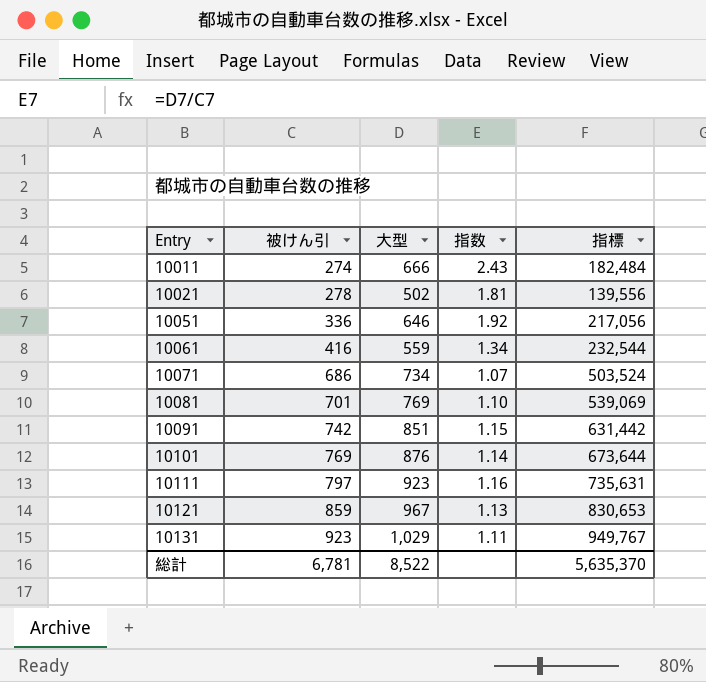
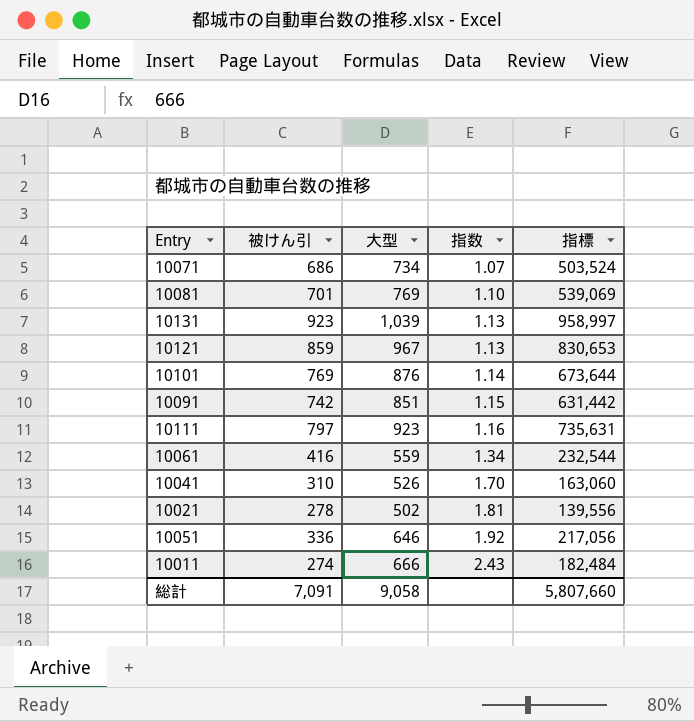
row order: Entry ascending -> 指数 ascending
10131 | 大型: 1,029 -> 1,039
10131 | 指数: 1.11 -> 1.13
10131 | 指標: 949,767 -> 958,997
row 10041: none -> 310 | 526 | 1.70 | 163,060
総計 | 被けん引: 6,781 -> 7,091
総計 | 大型: 8,522 -> 9,058
総計 | 指標: 5,635,370 -> 5,807,660

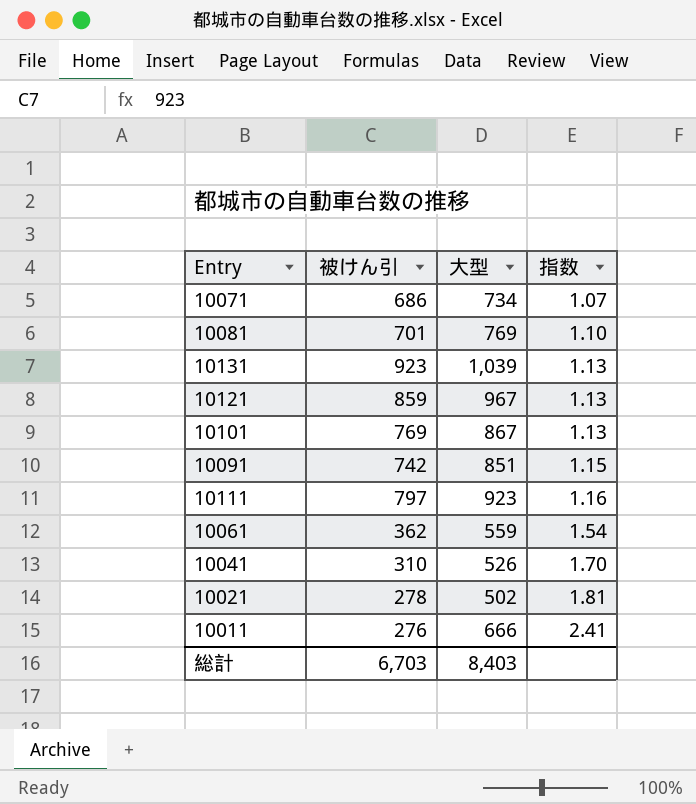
column 指標 | formula: [被けん引] * [大型] -> none
row 10051: 336 | 646 | 1.92 | 217,056 -> none
10101 | 大型: 876 -> 867
10101 | 指数: 1.14 -> 1.13
10061 | 被けん引: 416 -> 362
10061 | 指数: 1.34 -> 1.54
10011 | 被けん引: 274 -> 276
10011 | 指数: 2.43 -> 2.41
総計 | 被けん引: 7,091 -> 6,703
総計 | 大型: 9,058 -> 8,403

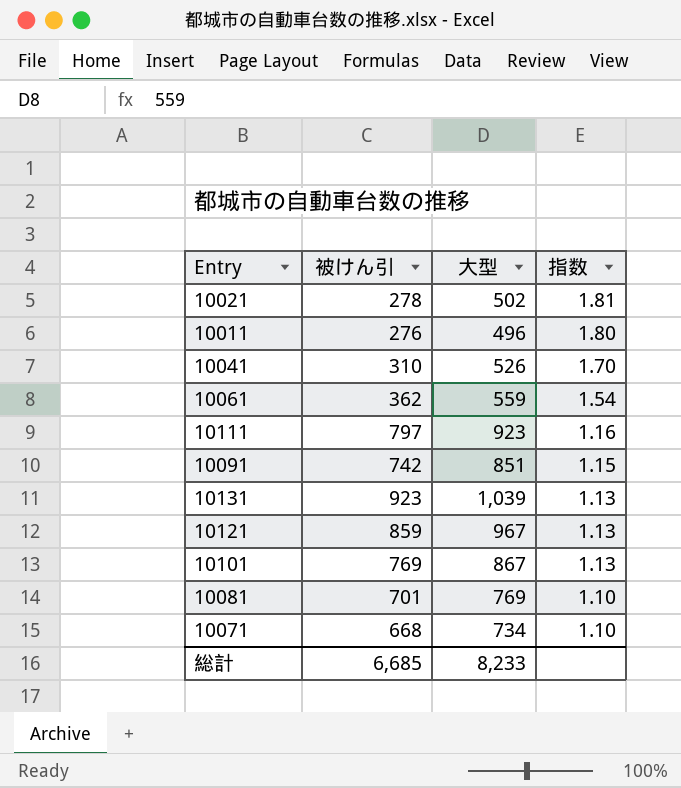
row order: 指数 ascending -> 指数 descending
10011 | 大型: 666 -> 496
10011 | 指数: 2.41 -> 1.80
10071 | 被けん引: 686 -> 668
10071 | 指数: 1.07 -> 1.10
総計 | 被けん引: 6,703 -> 6,685
総計 | 大型: 8,403 -> 8,233

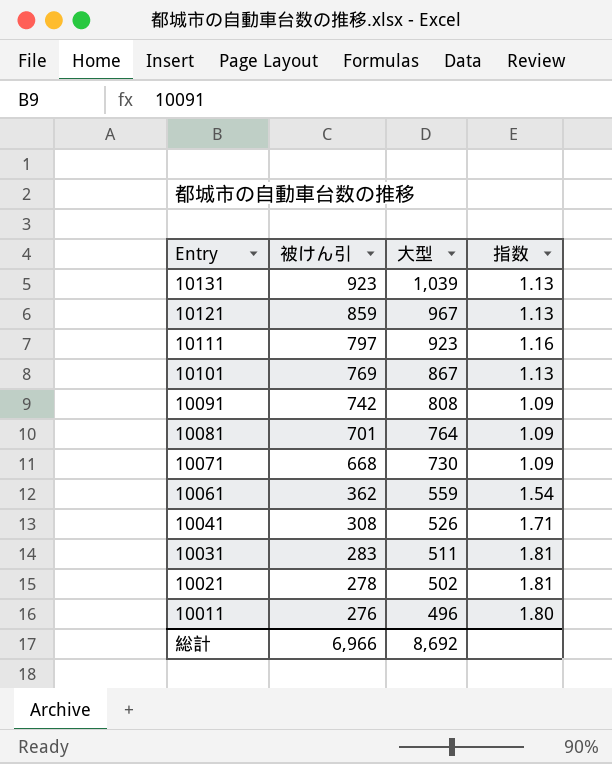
row order: 指数 descending -> Entry descending
10091 | 大型: 851 -> 808
10091 | 指数: 1.15 -> 1.09
10081 | 大型: 769 -> 764
10081 | 指数: 1.10 -> 1.09
10071 | 大型: 734 -> 730
10071 | 指数: 1.10 -> 1.09
10041 | 被けん引: 310 -> 308
10041 | 指数: 1.70 -> 1.71
row 10031: none -> 283 | 511 | 1.81
総計 | 被けん引: 6,685 -> 6,966
総計 | 大型: 8,233 -> 8,692

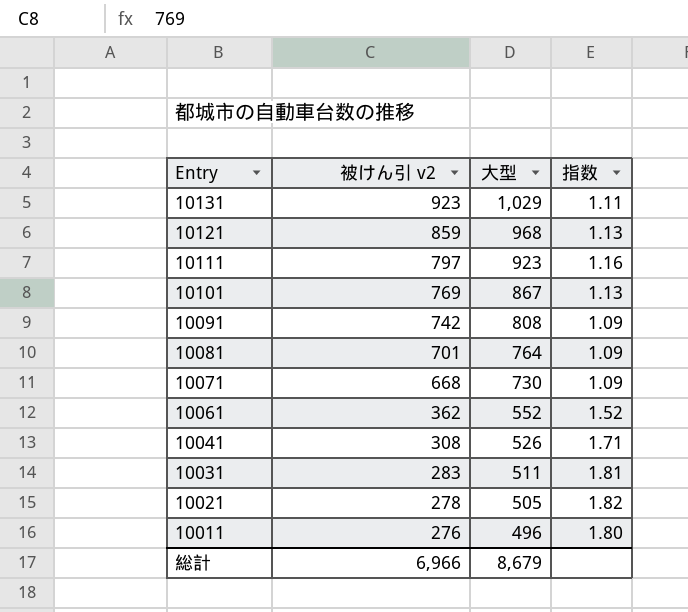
column name: 被けん引 -> 被けん引 v2
10131 | 大型: 1,039 -> 1,029
10131 | 指数: 1.13 -> 1.11
10121 | 大型: 967 -> 968
10061 | 大型: 559 -> 552
10061 | 指数: 1.54 -> 1.52
10021 | 大型: 502 -> 505
10021 | 指数: 1.81 -> 1.82
総計 | 大型: 8,692 -> 8,679

